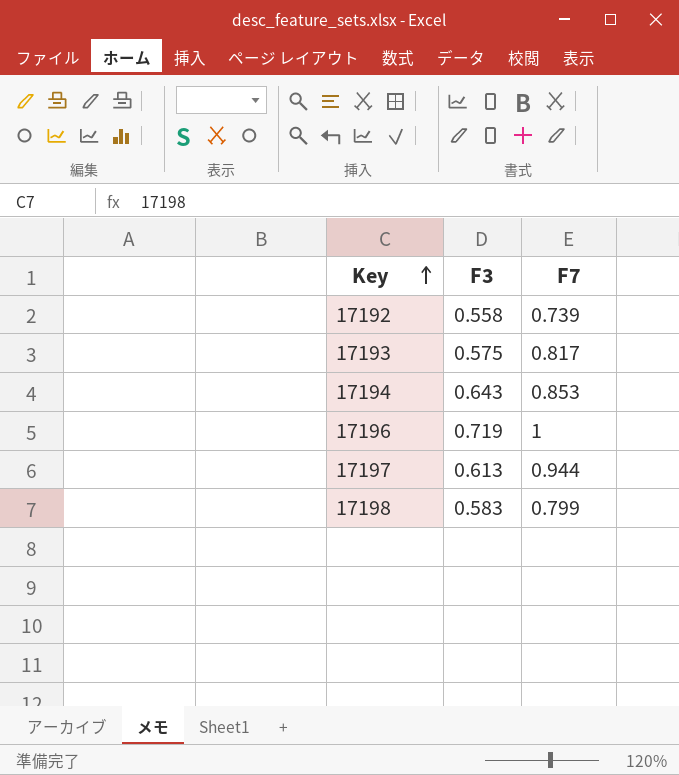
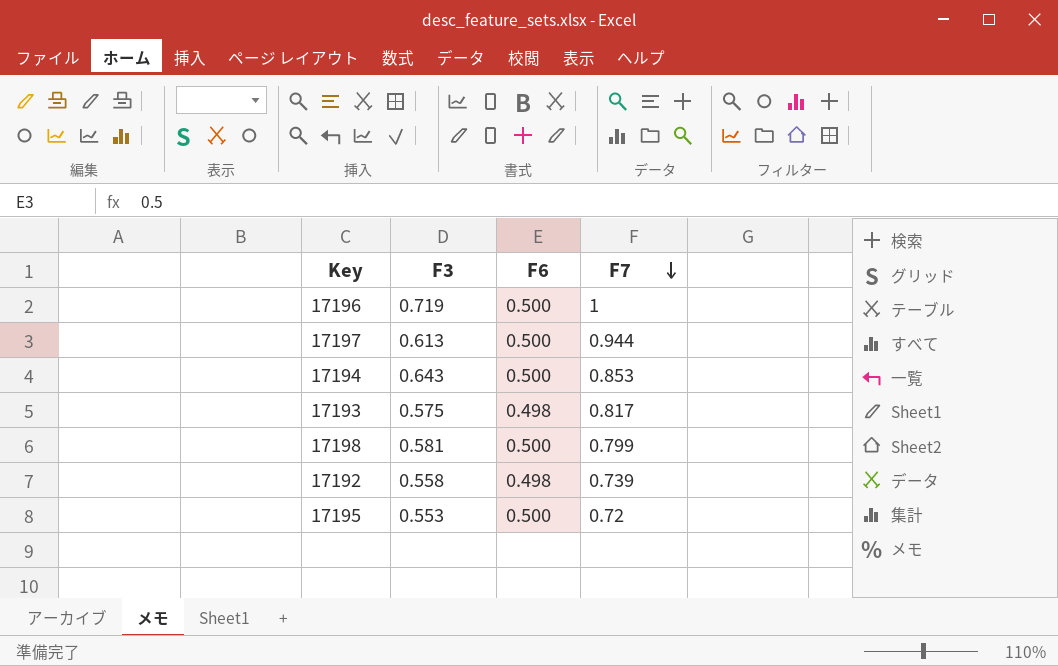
row order: Key ascending -> F7 descending
column F6 | position: none -> 3
17198 | F3: 0.583 -> 0.581
row 17195: none -> 0.553 | 0.500 | 0.72

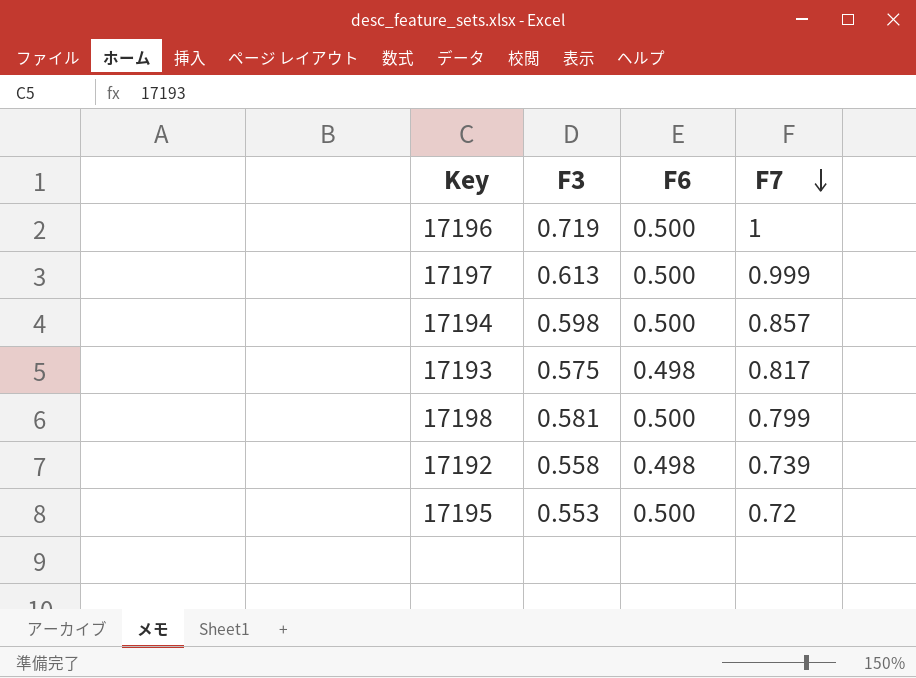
17197 | F7: 0.944 -> 0.999
17194 | F3: 0.643 -> 0.598
17194 | F7: 0.853 -> 0.857

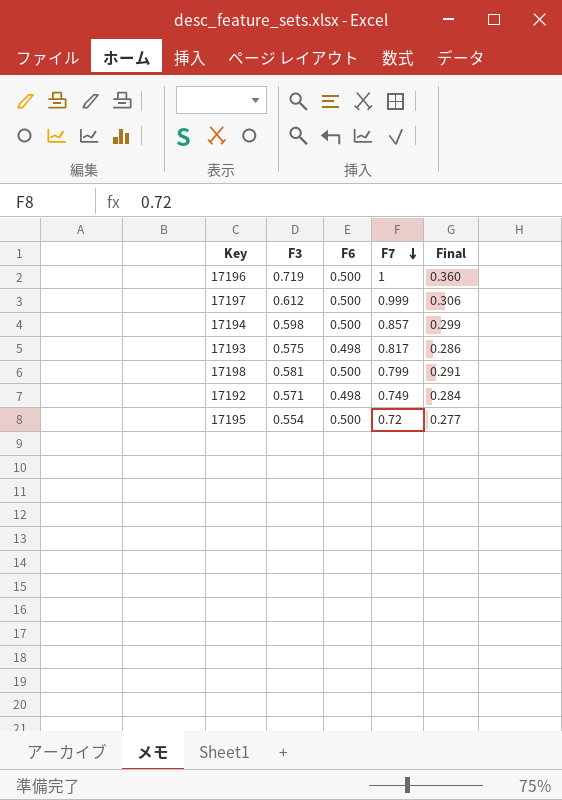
column Final | formula: none -> [F3] * [F6]
17197 | F3: 0.613 -> 0.612
17192 | F3: 0.558 -> 0.571
17192 | F7: 0.739 -> 0.749
17195 | F3: 0.553 -> 0.554

